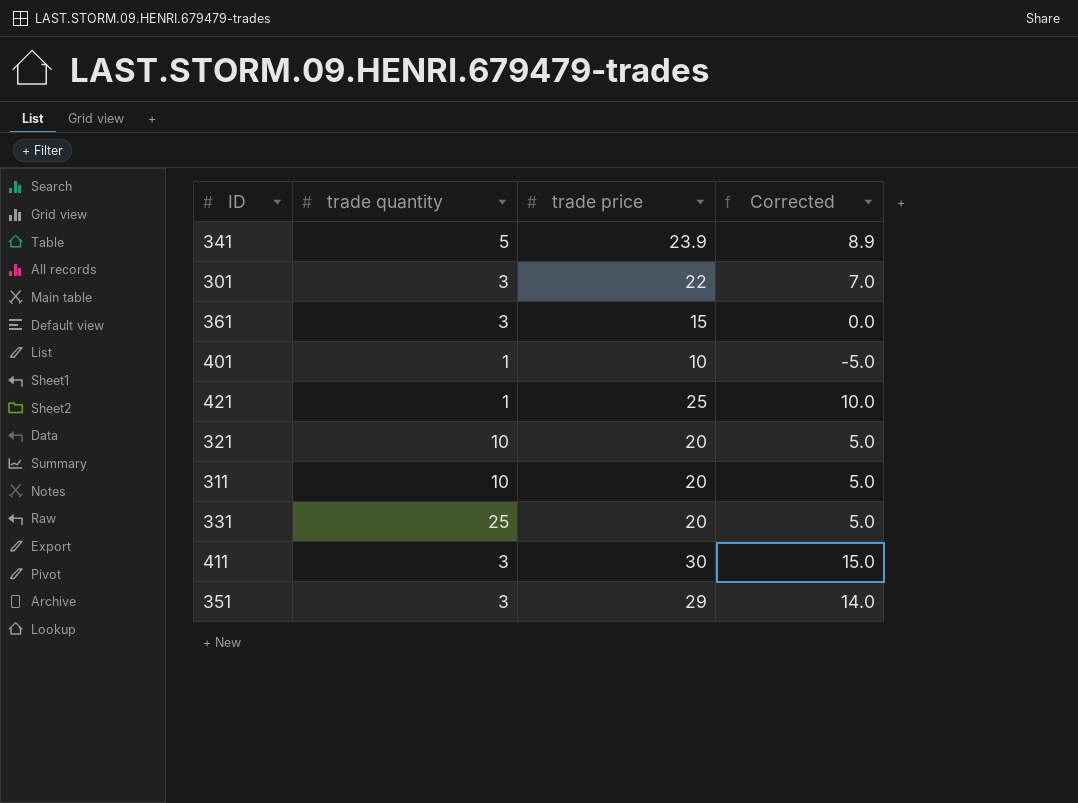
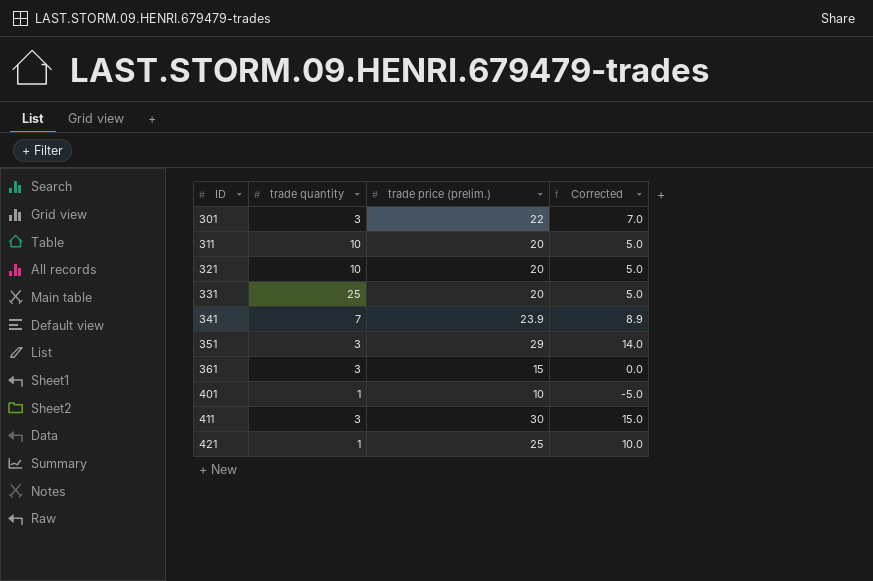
row order: none -> ID ascending
column name: trade price -> trade price (prelim.)
341 | trade quantity: 5 -> 7

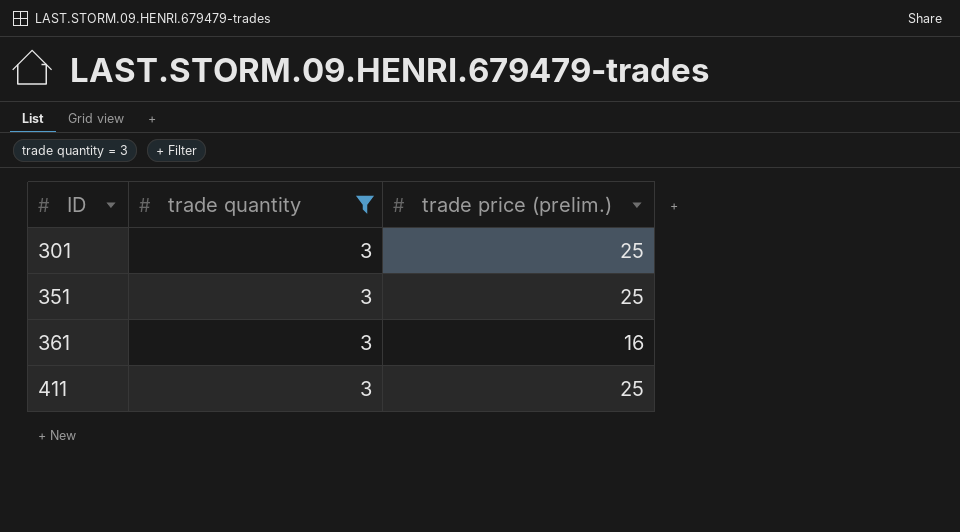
filter: none -> trade quantity = 3
column Corrected | formula: [trade price (prelim.)] - 15 -> none
301 | trade price (prelim.): 22 -> 25
351 | trade price (prelim.): 29 -> 25
361 | trade price (prelim.): 15 -> 16
411 | trade price (prelim.): 30 -> 25

